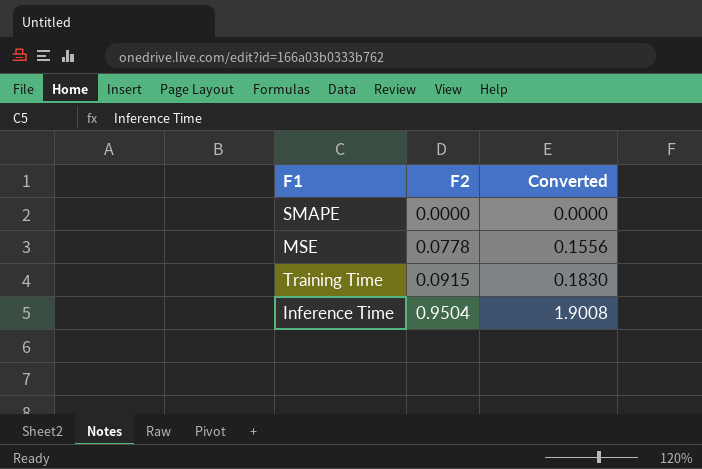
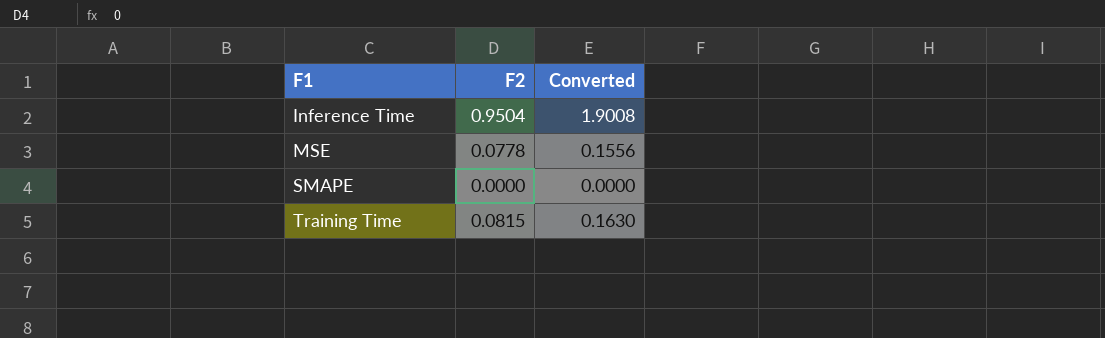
row order: F2 ascending -> F1 ascending
Training Time | F2: 0.0915 -> 0.0815
Training Time | Converted: 0.1830 -> 0.1630

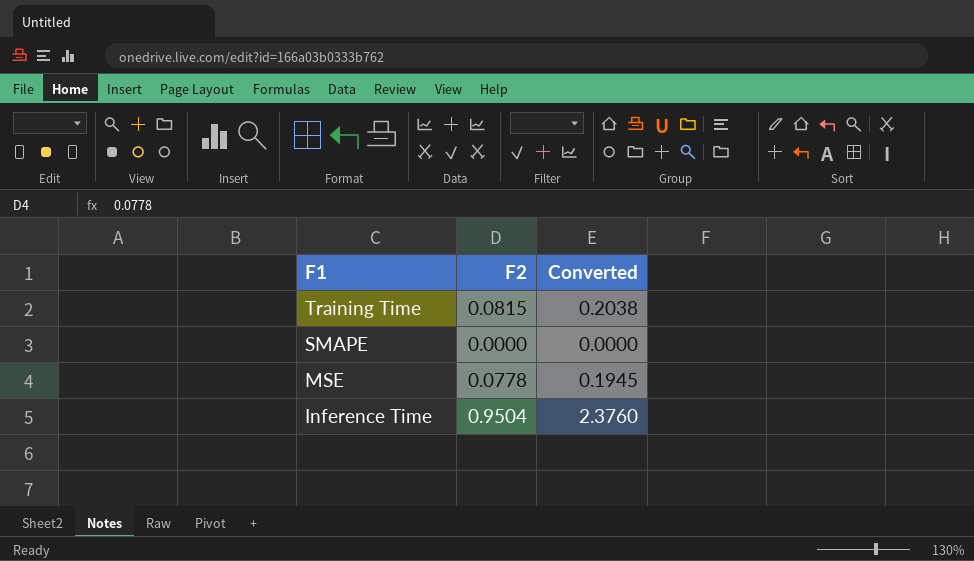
row order: F1 ascending -> F1 descending
column Converted | formula: [F2] * 2 -> [F2] * 2.5

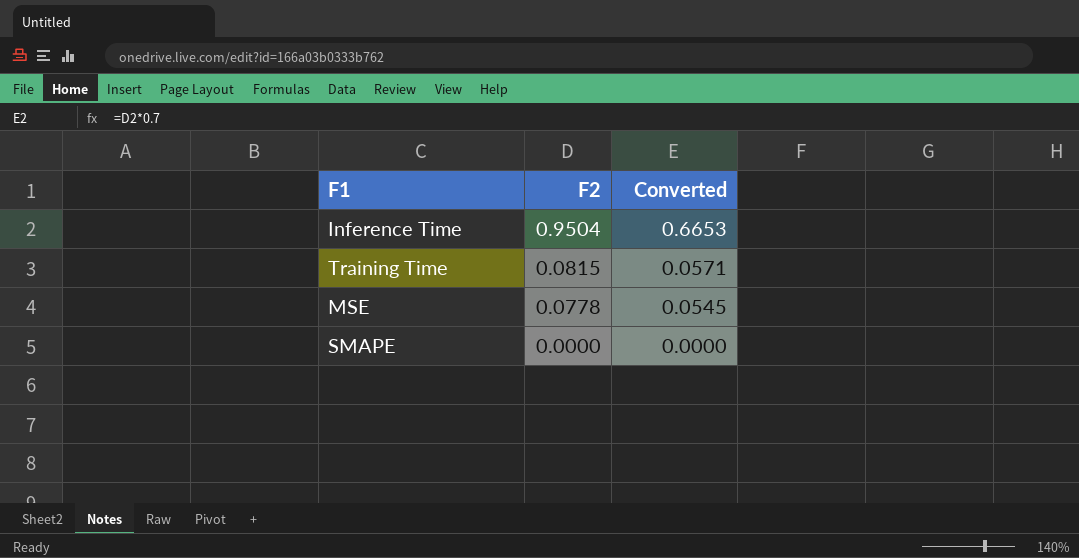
row order: F1 descending -> F2 descending
column Converted | formula: [F2] * 2.5 -> [F2] * 0.7

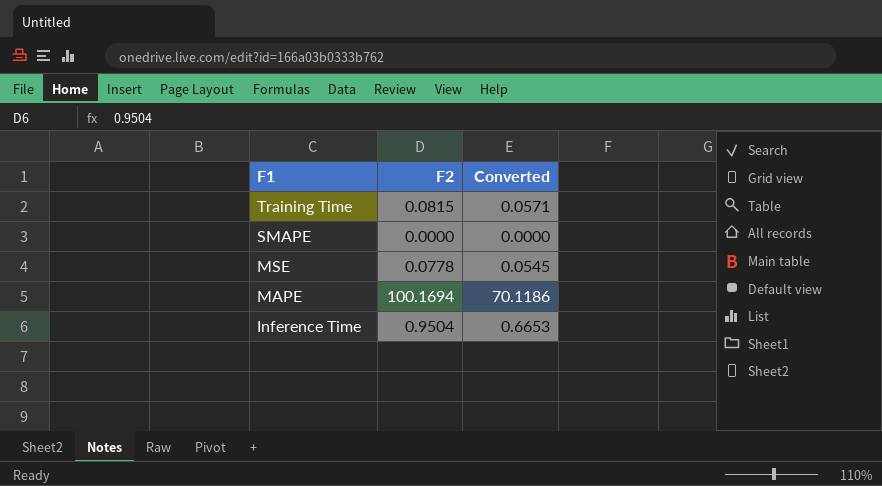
row order: F2 descending -> F1 descending
row MAPE: none -> 100.1694 | 70.1186

